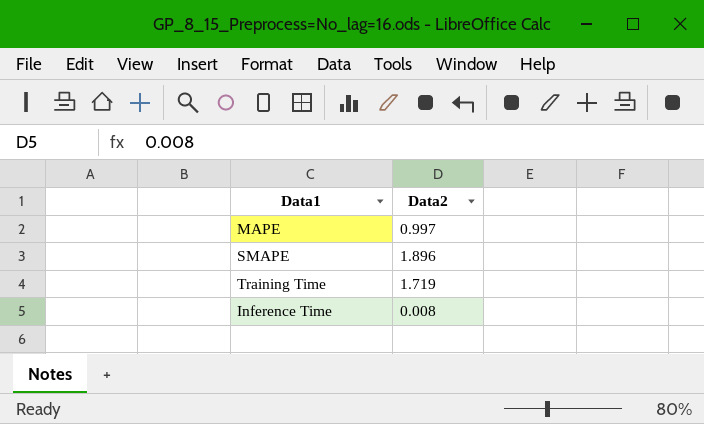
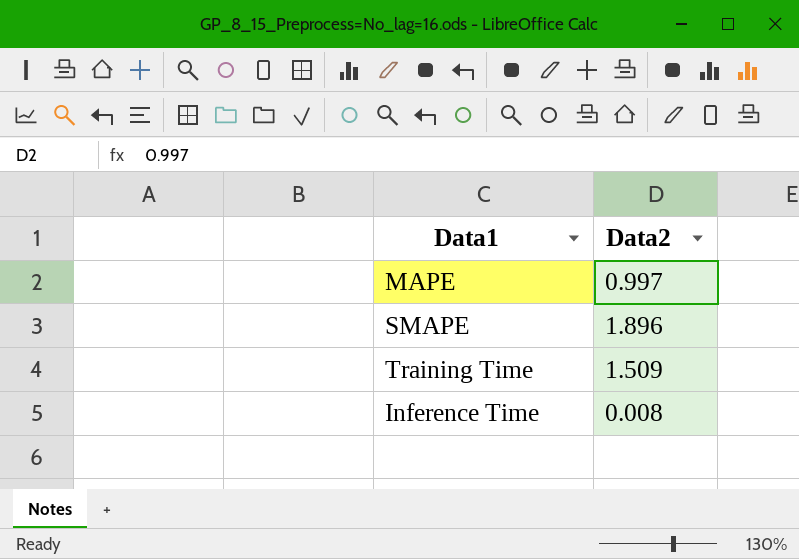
Training Time | Data2: 1.719 -> 1.509

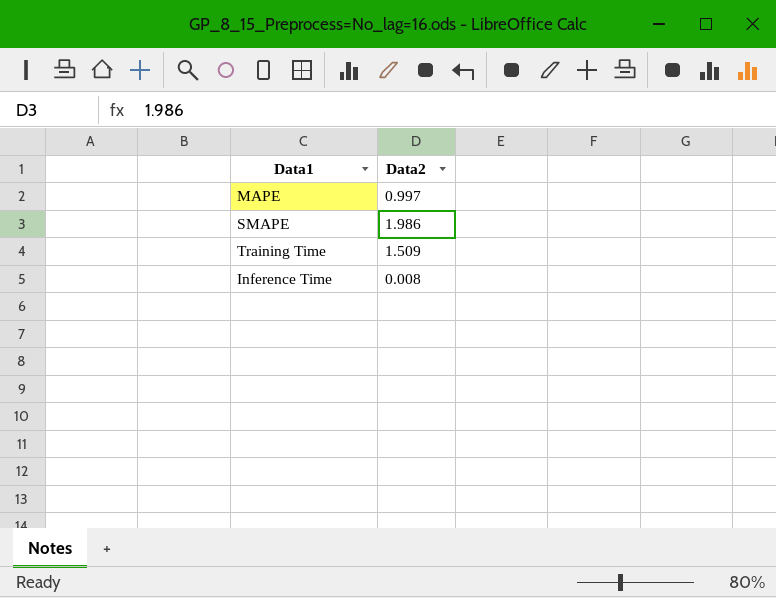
SMAPE | Data2: 1.896 -> 1.986

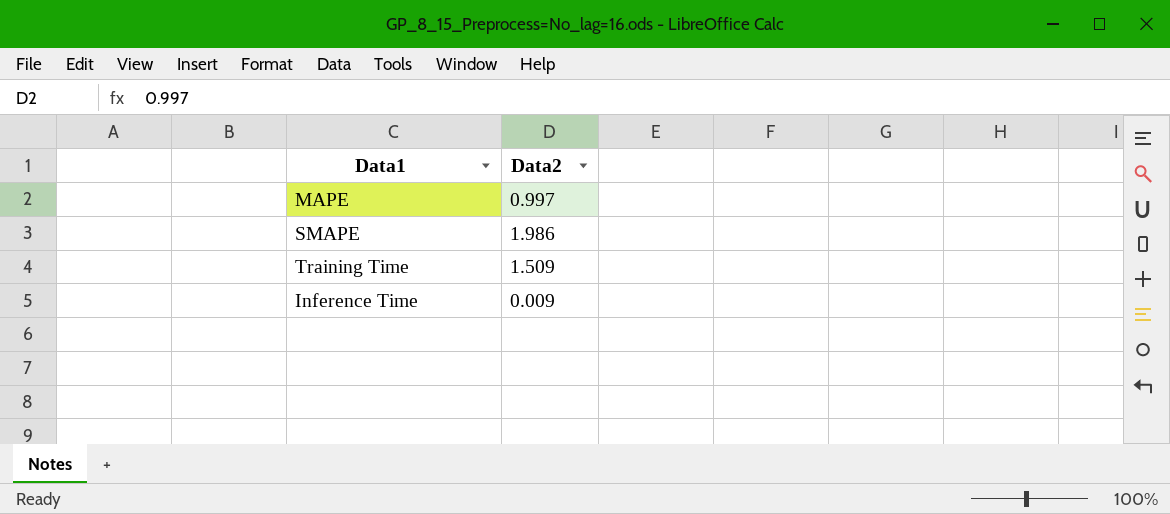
Inference Time | Data2: 0.008 -> 0.009

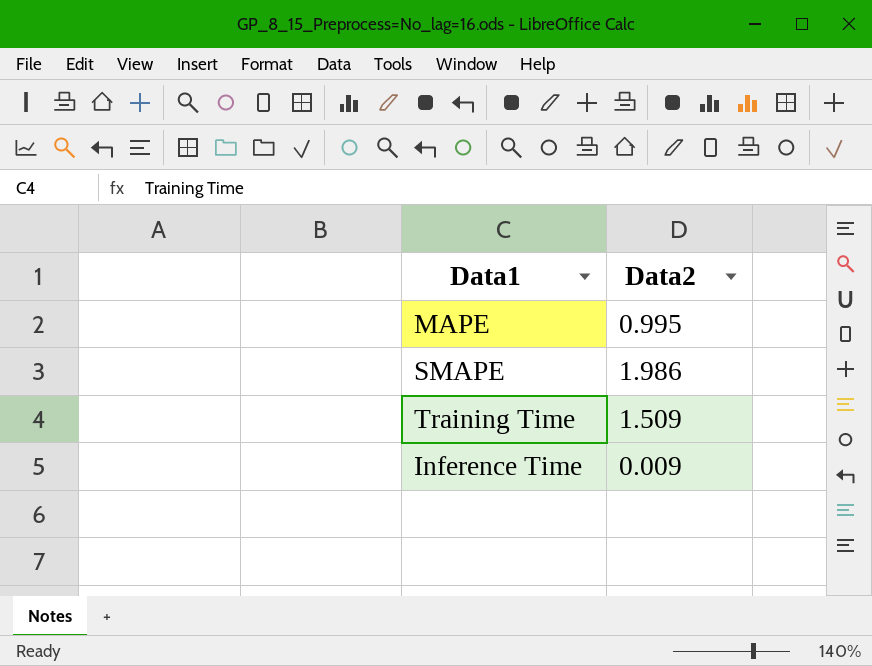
MAPE | Data2: 0.997 -> 0.995

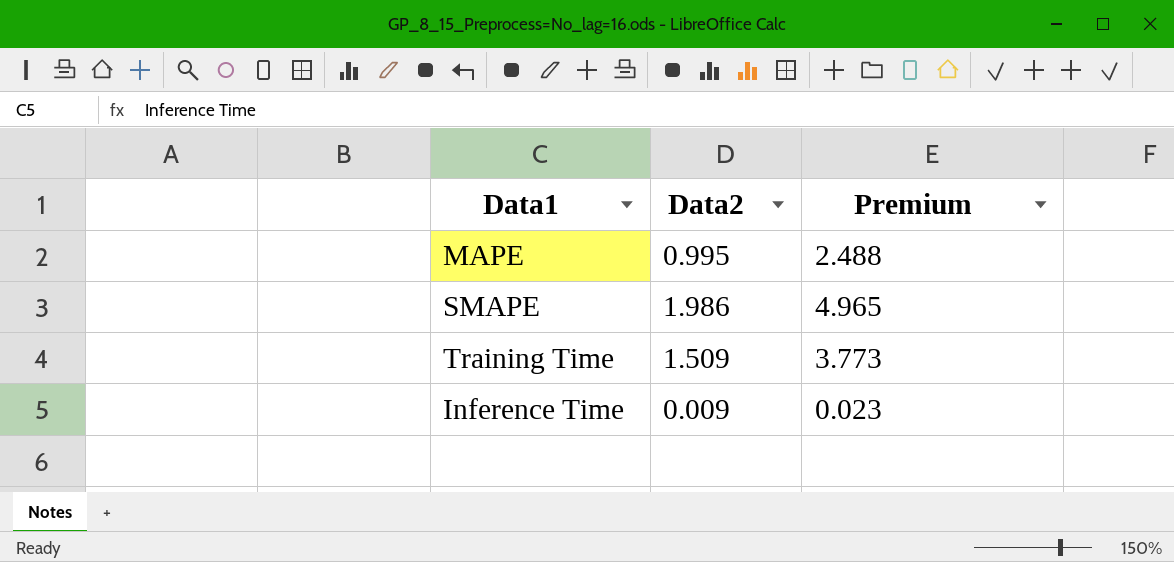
column Premium | formula: none -> [Data2] * 2.5

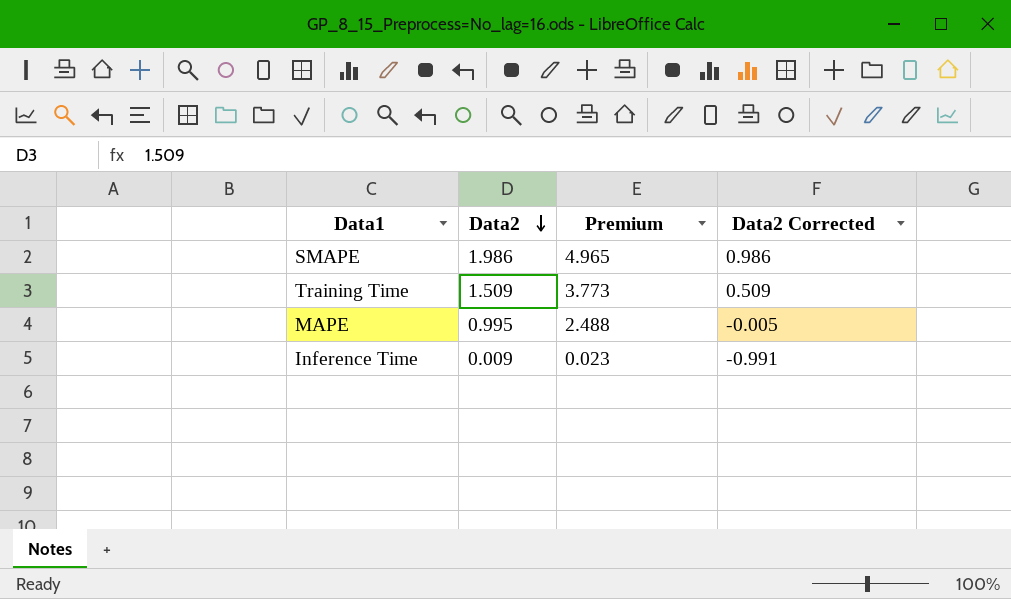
row order: none -> Data2 descending
column Data2 Corrected | formula: none -> [Data2] - 1

